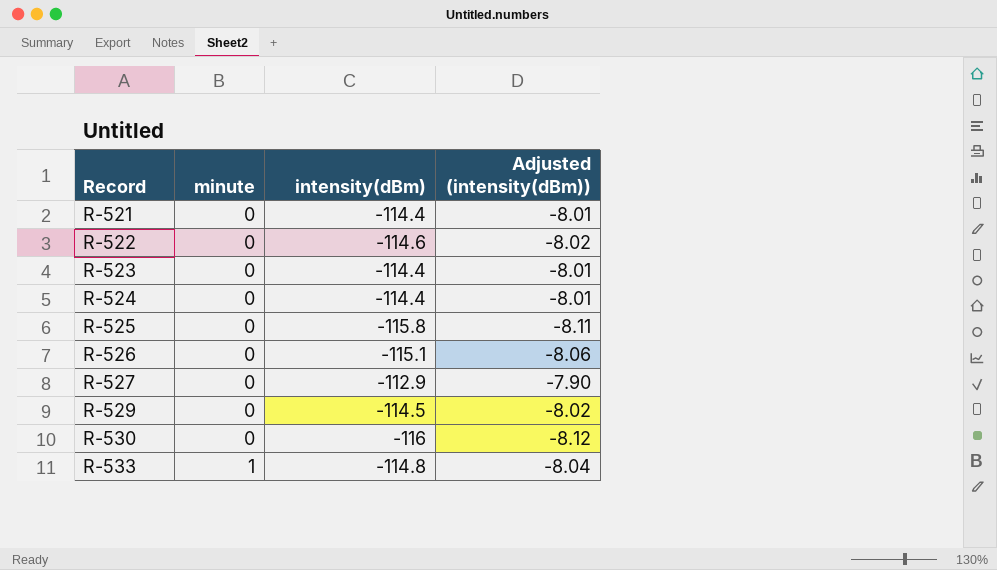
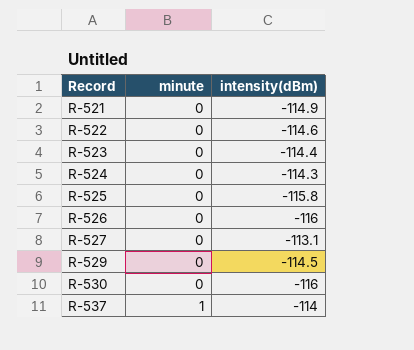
column Adjusted (intensity(dBm)) | formula: [intensity(dBm)] * 0.07 -> none
row R-533: 1 | -114.8 | -8.04 -> none
R-521 | intensity(dBm): -114.4 -> -114.9
R-524 | intensity(dBm): -114.4 -> -114.3
R-526 | intensity(dBm): -115.1 -> -116
R-527 | intensity(dBm): -112.9 -> -113.1
row R-537: none -> 1 | -114

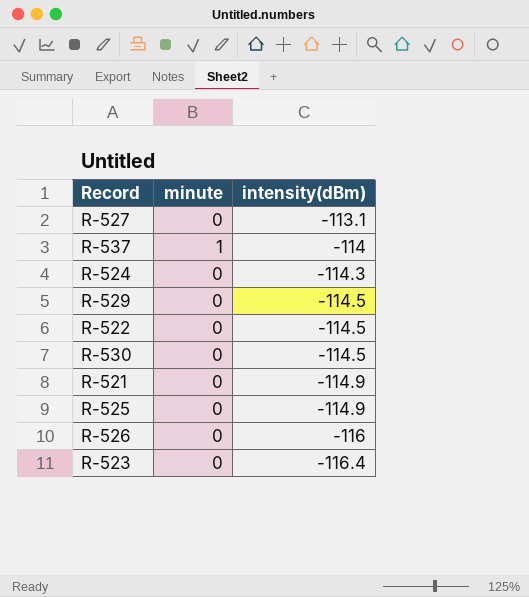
row order: Record ascending -> intensity(dBm) descending
R-522 | intensity(dBm): -114.6 -> -114.5
R-530 | intensity(dBm): -116 -> -114.5
R-525 | intensity(dBm): -115.8 -> -114.9
R-523 | intensity(dBm): -114.4 -> -116.4

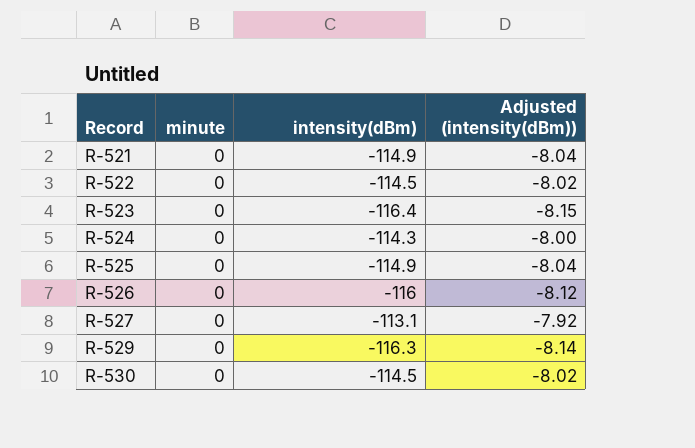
row order: intensity(dBm) descending -> Record ascending
column Adjusted (intensity(dBm)) | formula: none -> [intensity(dBm)] * 0.07
row R-537: 1 | -114 -> none
R-529 | intensity(dBm): -114.5 -> -116.3

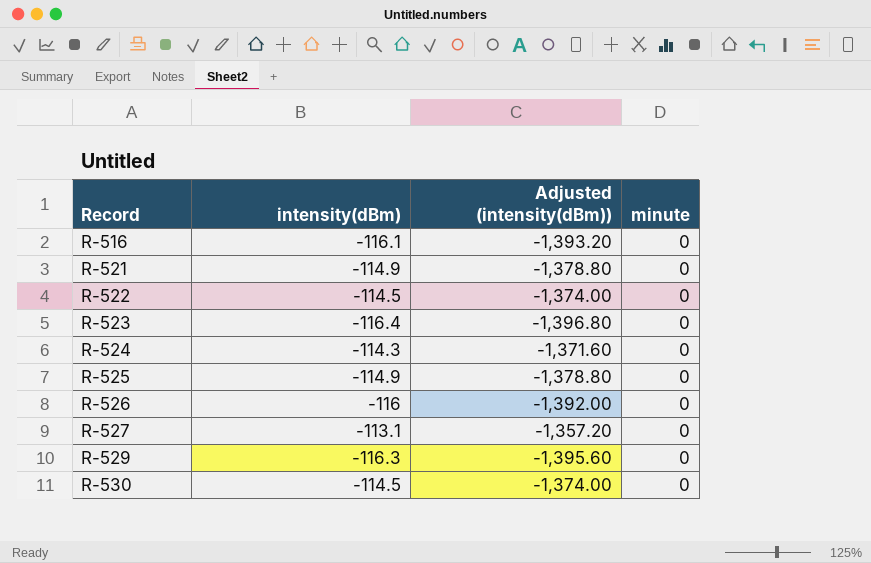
column Adjusted (intensity(dBm)) | formula: [intensity(dBm)] * 0.07 -> [intensity(dBm)] * 12
column minute | position: 2 -> 4
row R-516: none -> -116.1 | -1,393.20 | 0

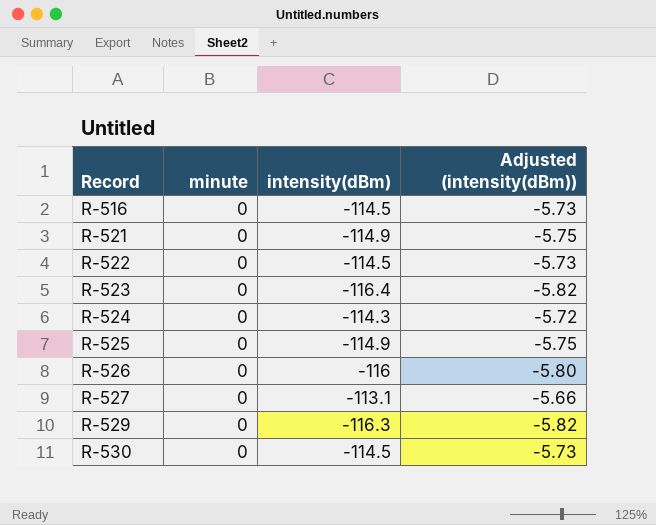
column minute | position: 4 -> 2
column Adjusted (intensity(dBm)) | formula: [intensity(dBm)] * 12 -> [intensity(dBm)] * 0.05
R-516 | intensity(dBm): -116.1 -> -114.5

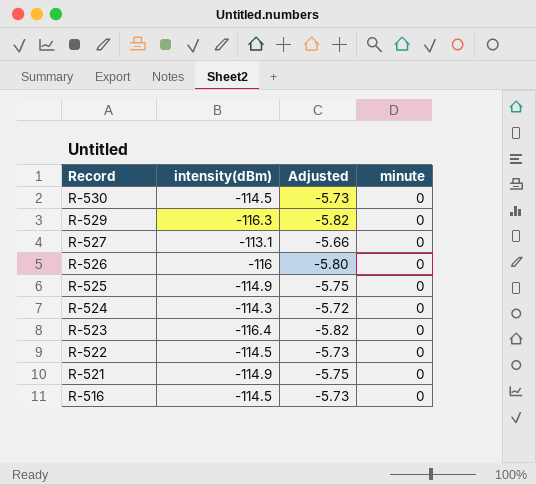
row order: Record ascending -> Record descending
column name: Adjusted (intensity(dBm)) -> Adjusted
column minute | position: 2 -> 4

